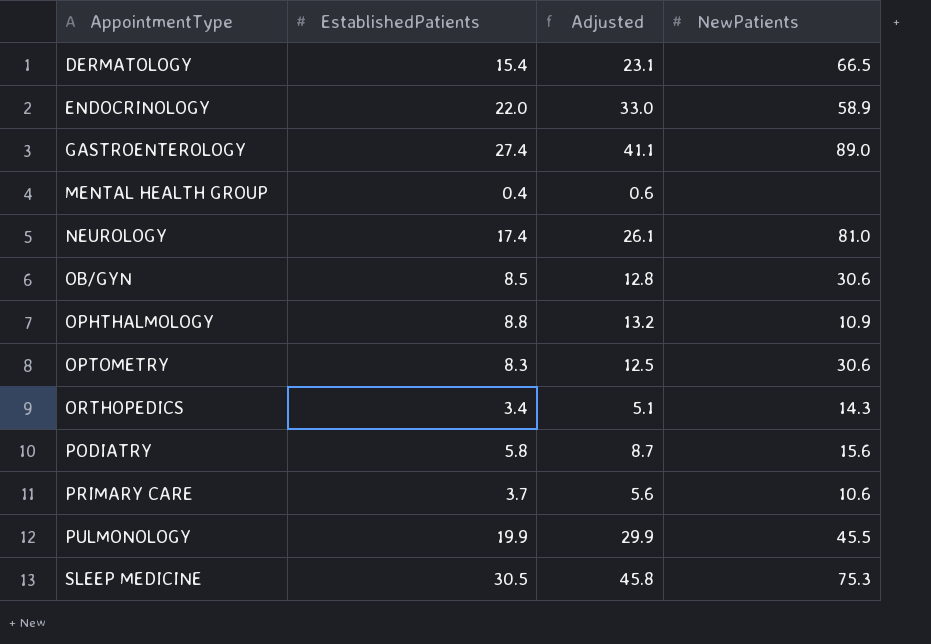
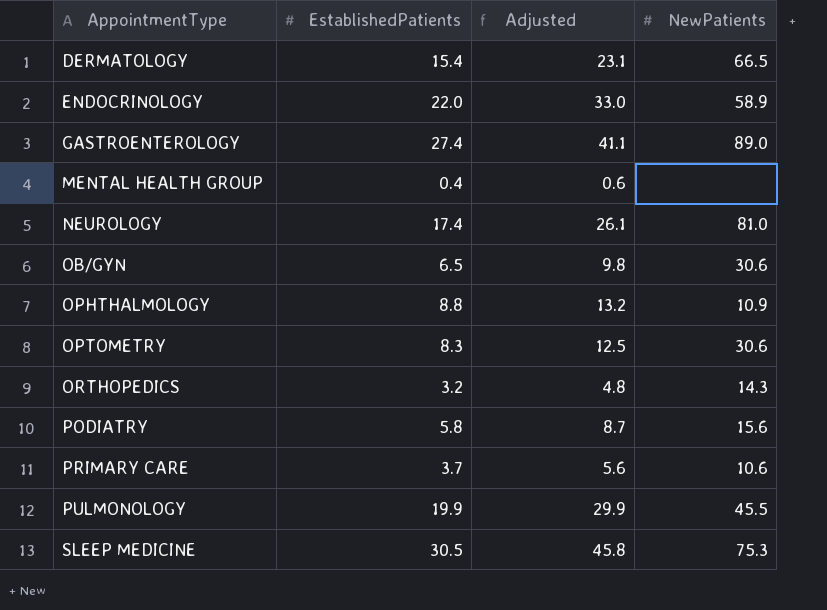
OB/GYN | EstablishedPatients: 8.5 -> 6.5
OB/GYN | Adjusted: 12.8 -> 9.8
ORTHOPEDICS | EstablishedPatients: 3.4 -> 3.2
ORTHOPEDICS | Adjusted: 5.1 -> 4.8

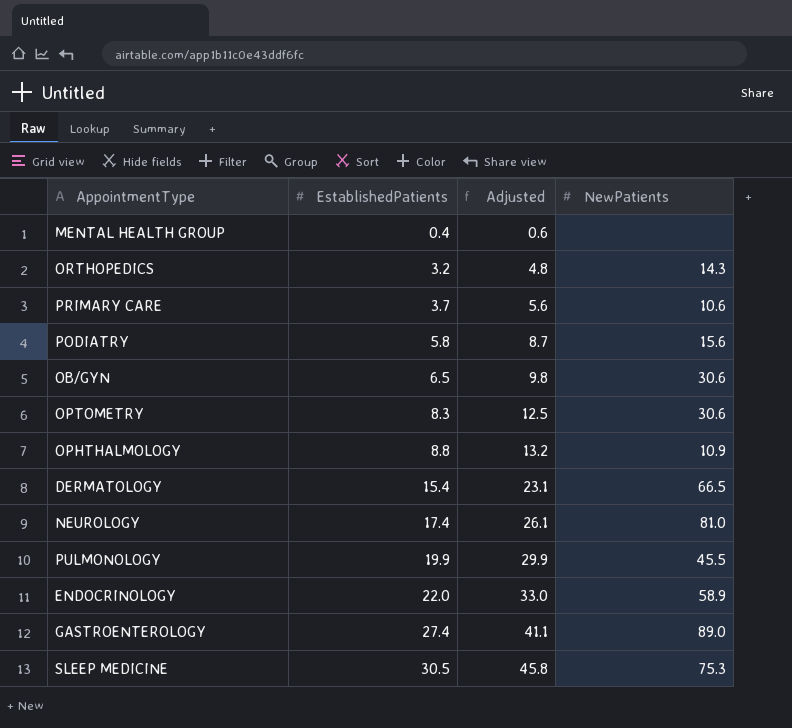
row order: AppointmentType ascending -> EstablishedPatients ascending

